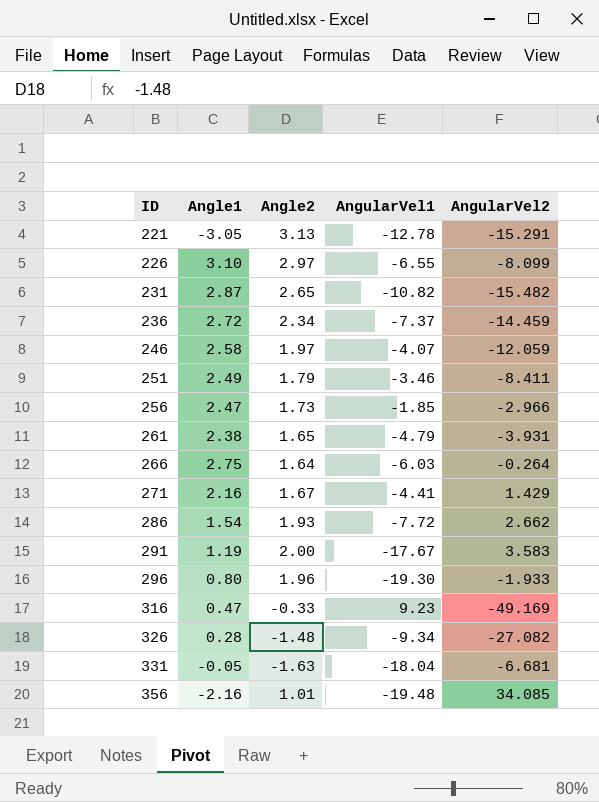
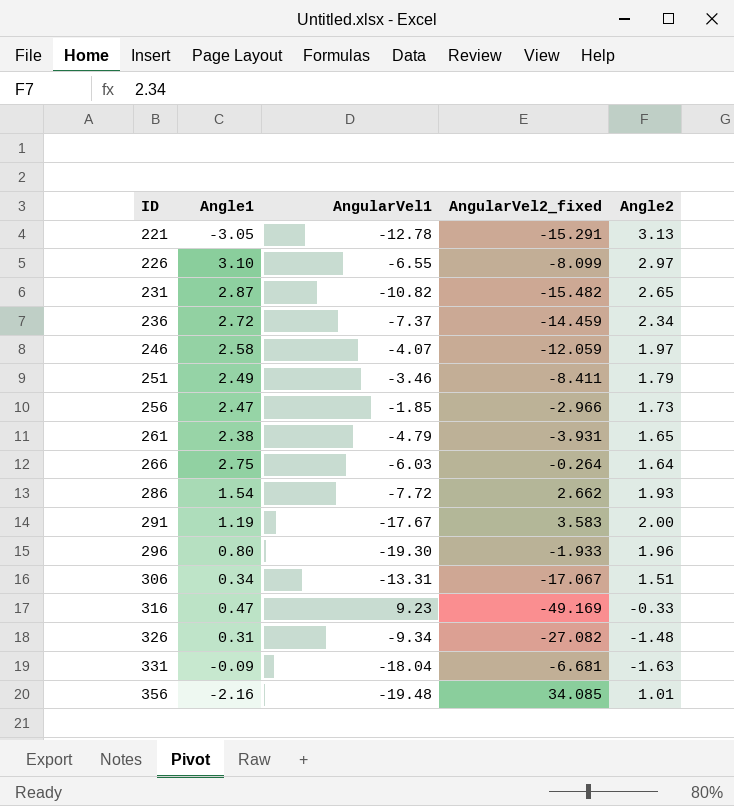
column name: AngularVel2 -> AngularVel2_fixed
column Angle2 | position: 3 -> 5
row 271: 2.16 | 1.67 | -4.41 | 1.429 -> none
row 306: none -> 0.34 | -13.31 | -17.067 | 1.51
326 | Angle1: 0.28 -> 0.31
331 | Angle1: -0.05 -> -0.09

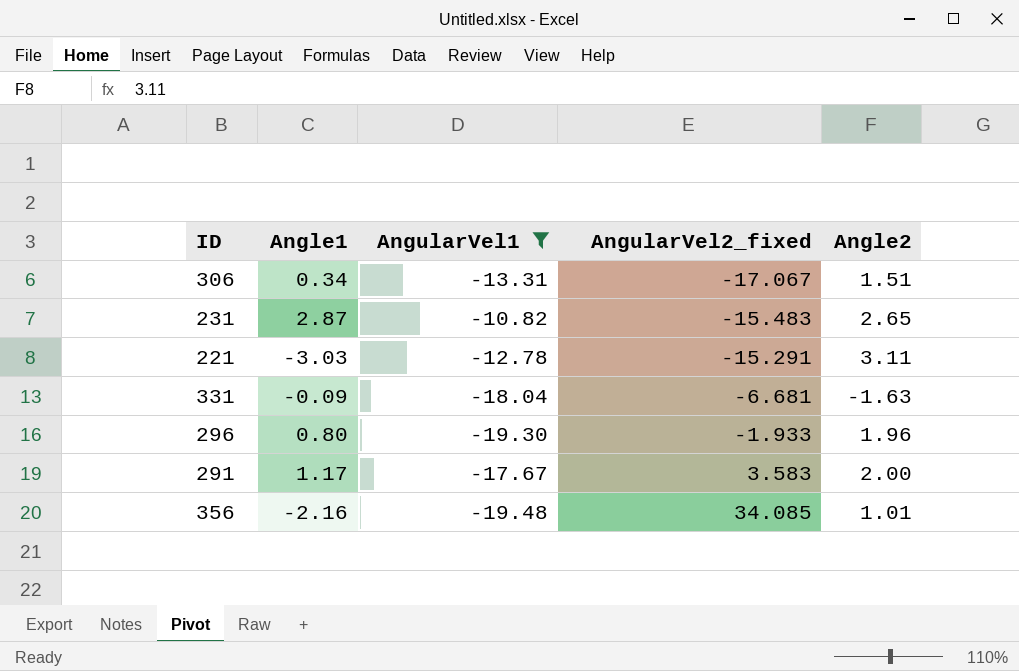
filter: none -> AngularVel1 <= -10.82
row order: ID ascending -> AngularVel2_fixed ascending
231 | AngularVel2_fixed: -15.482 -> -15.483
221 | Angle1: -3.05 -> -3.03
221 | Angle2: 3.13 -> 3.11
291 | Angle1: 1.19 -> 1.17

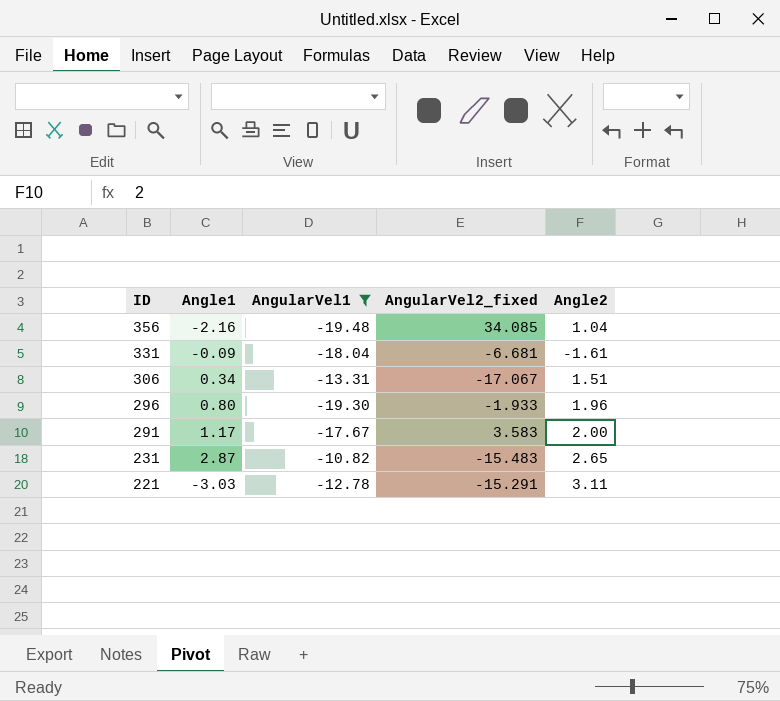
row order: AngularVel2_fixed ascending -> ID descending
356 | Angle2: 1.01 -> 1.04
331 | Angle2: -1.63 -> -1.61

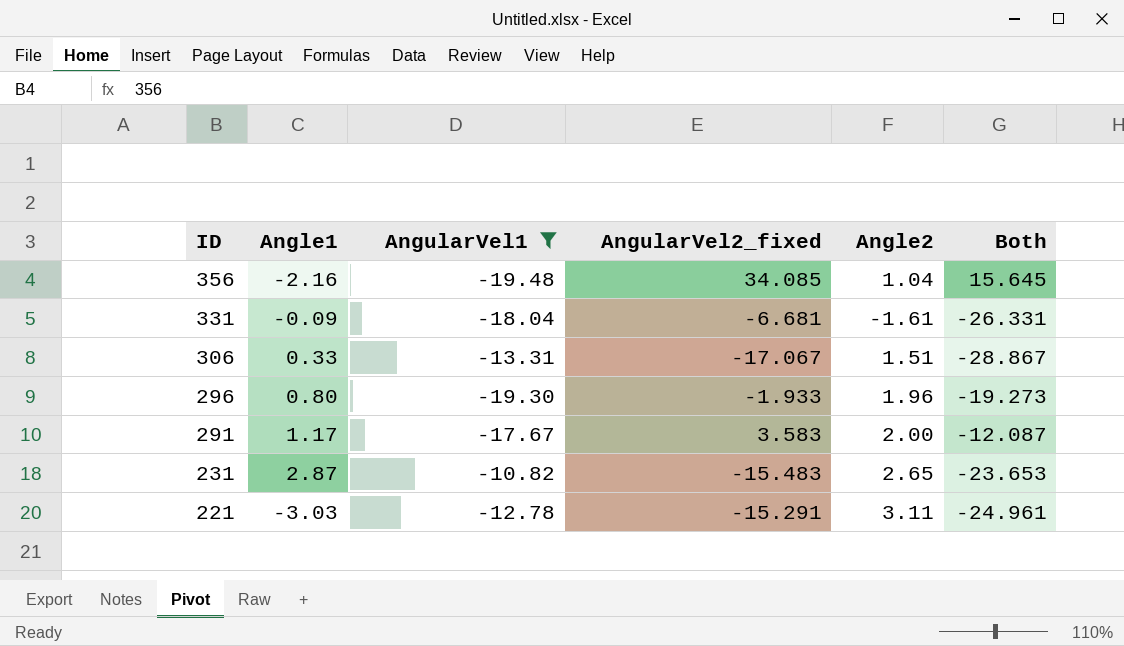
column Both | formula: none -> [AngularVel1] + [AngularVel2_fixed] + [Angle2]
306 | Angle1: 0.34 -> 0.33

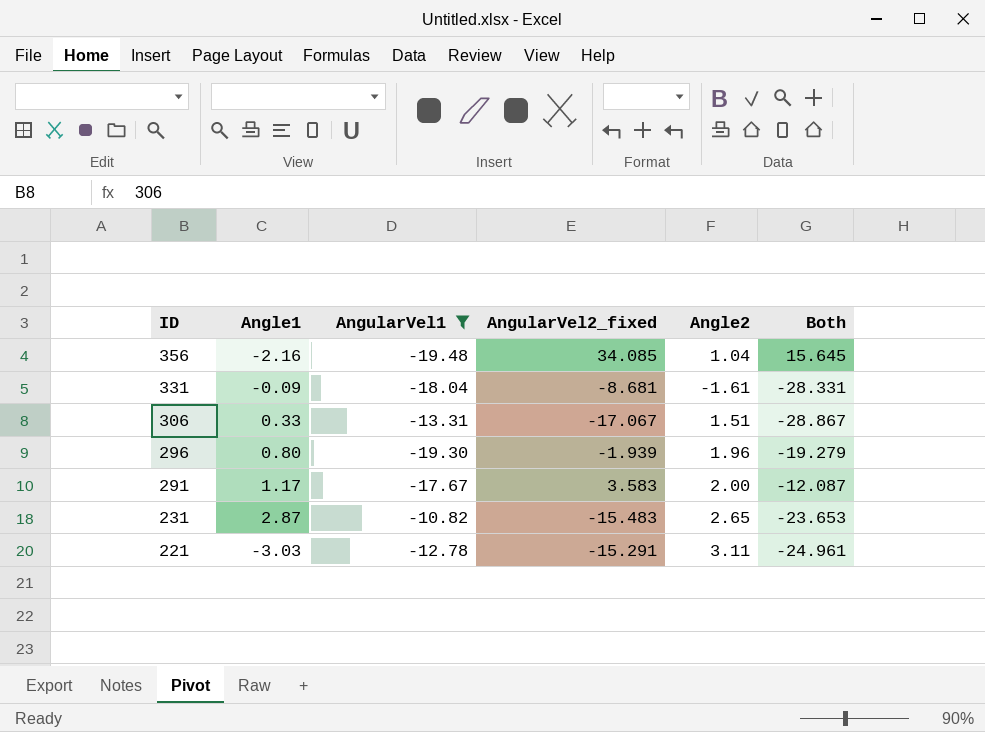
331 | AngularVel2_fixed: -6.681 -> -8.681
331 | Both: -26.331 -> -28.331
296 | AngularVel2_fixed: -1.933 -> -1.939
296 | Both: -19.273 -> -19.279

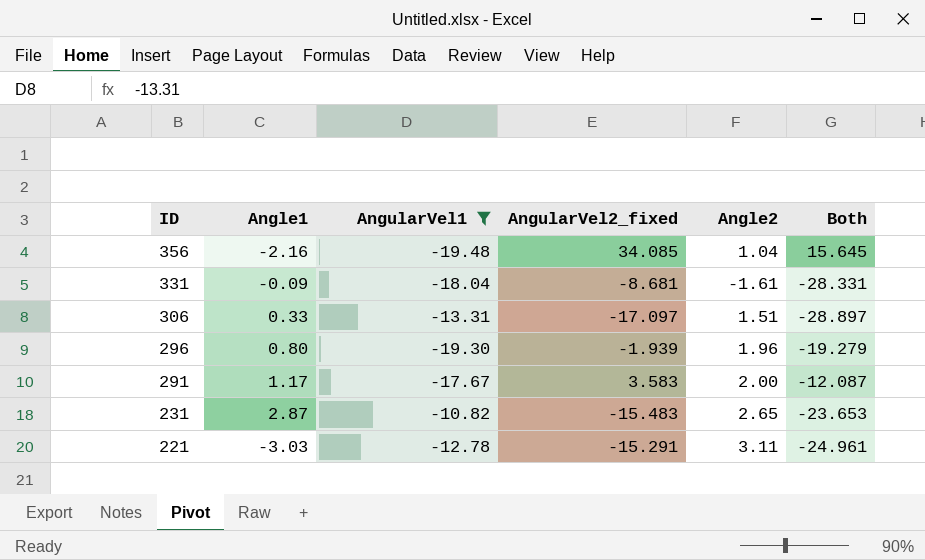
306 | AngularVel2_fixed: -17.067 -> -17.097
306 | Both: -28.867 -> -28.897

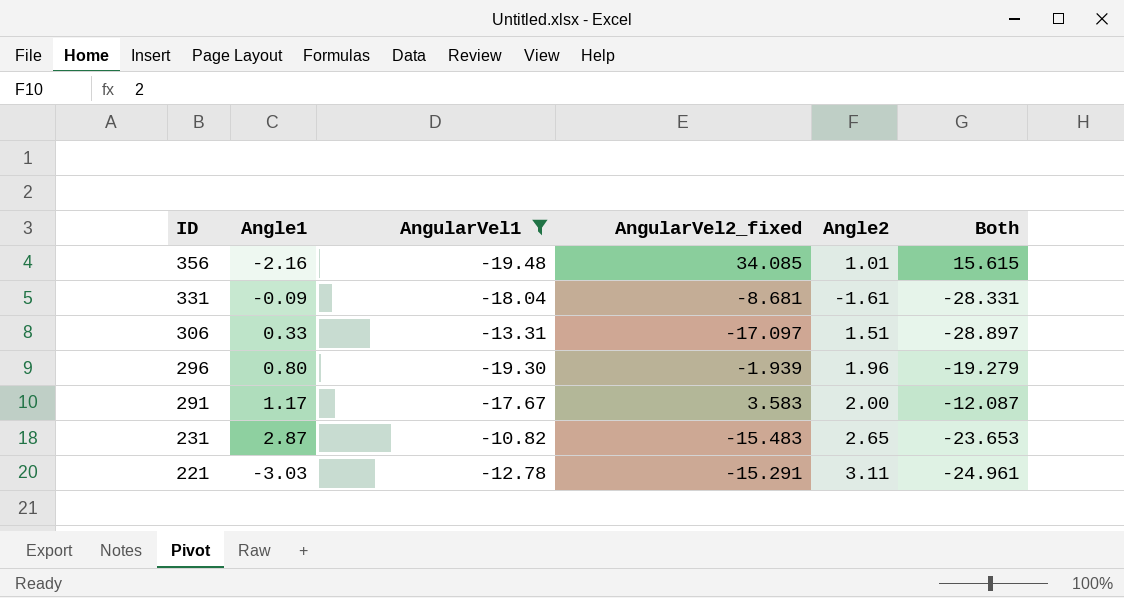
356 | Angle2: 1.04 -> 1.01
356 | Both: 15.645 -> 15.615

